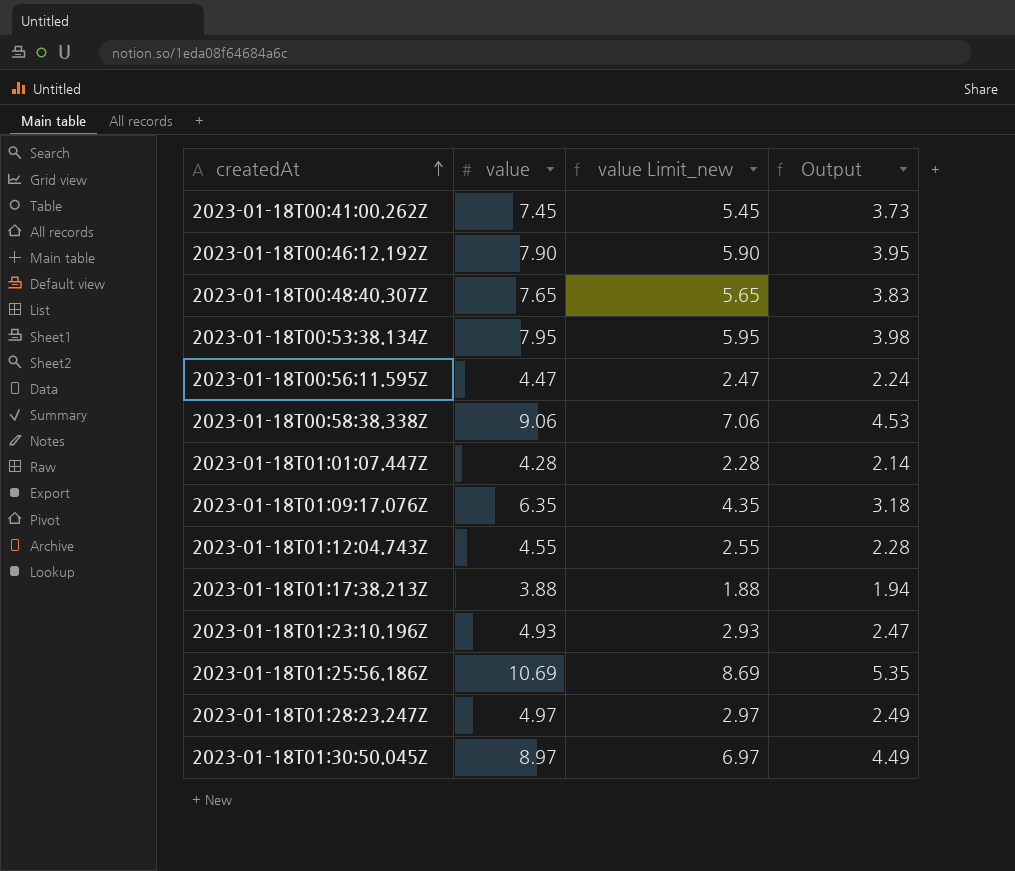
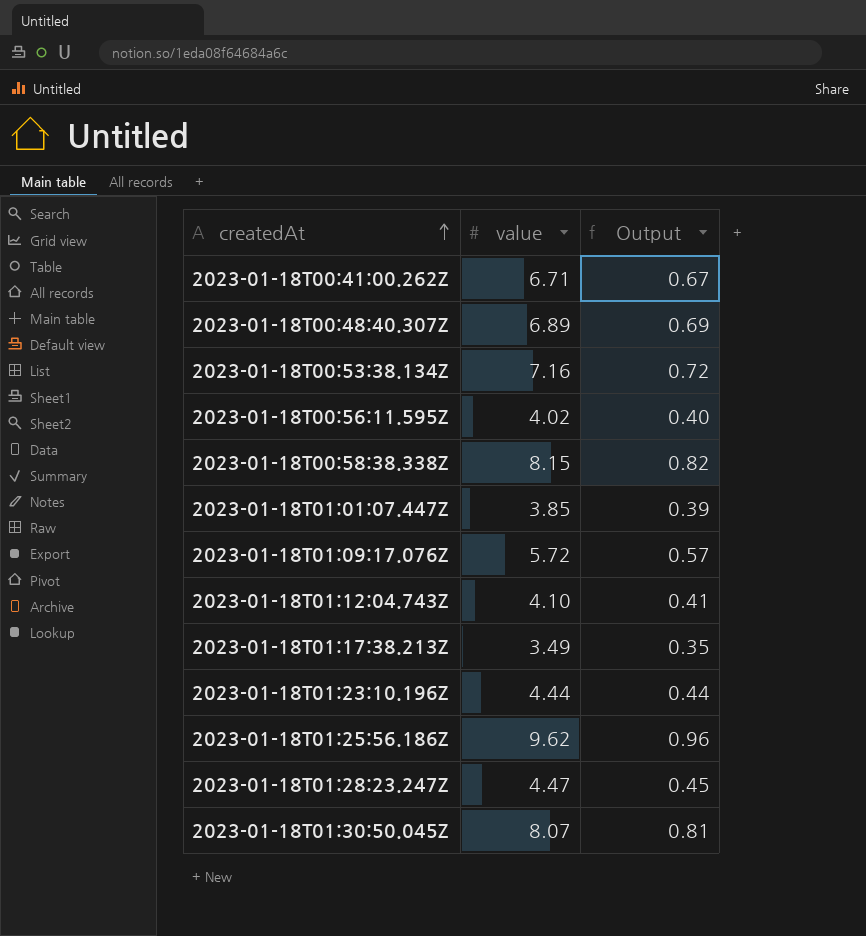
column value Limit_new | formula: [value] - 2 -> none
column Output | formula: [value] * 0.5 -> [value] * 0.1
row 2023-01-18T00:46:12.192Z: 7.90 | 5.90 | 3.95 -> none
2023-01-18T00:41:00.262Z | value: 7.45 -> 6.71
2023-01-18T00:48:40.307Z | value: 7.65 -> 6.89
2023-01-18T00:53:38.134Z | value: 7.95 -> 7.16
2023-01-18T00:56:11.595Z | value: 4.47 -> 4.02
2023-01-18T00:58:38.338Z | value: 9.06 -> 8.15
2023-01-18T01:01:07.447Z | value: 4.28 -> 3.85
2023-01-18T01:09:17.076Z | value: 6.35 -> 5.72
2023-01-18T01:12:04.743Z | value: 4.55 -> 4.10
2023-01-18T01:17:38.213Z | value: 3.88 -> 3.49
2023-01-18T01:23:10.196Z | value: 4.93 -> 4.44
2023-01-18T01:25:56.186Z | value: 10.69 -> 9.62
2023-01-18T01:28:23.247Z | value: 4.97 -> 4.47
2023-01-18T01:30:50.045Z | value: 8.97 -> 8.07

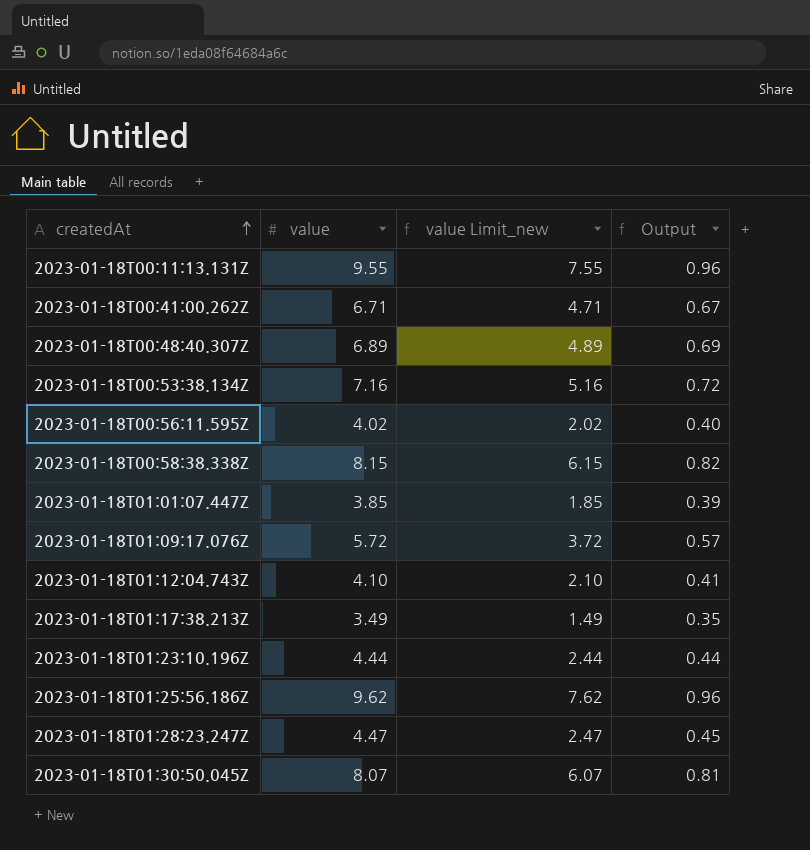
column value Limit_new | formula: none -> [value] - 2
row 2023-01-18T00:11:13.131Z: none -> 9.55 | 7.55 | 0.96

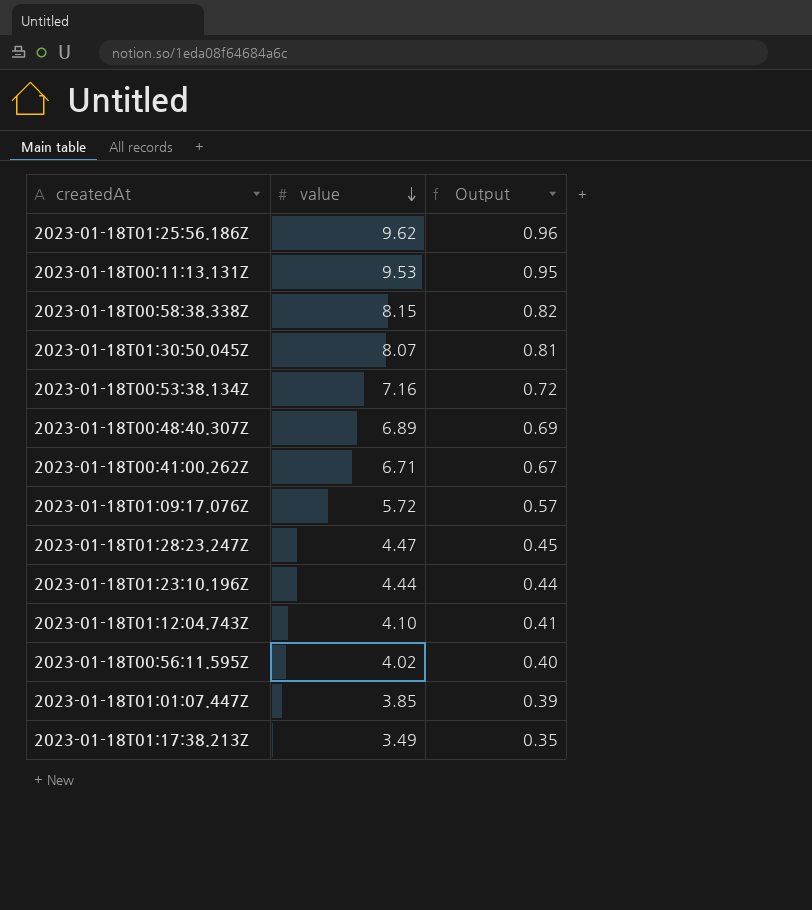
row order: createdAt ascending -> value descending
column value Limit_new | formula: [value] - 2 -> none
2023-01-18T00:11:13.131Z | value: 9.55 -> 9.53
2023-01-18T00:11:13.131Z | Output: 0.96 -> 0.95

